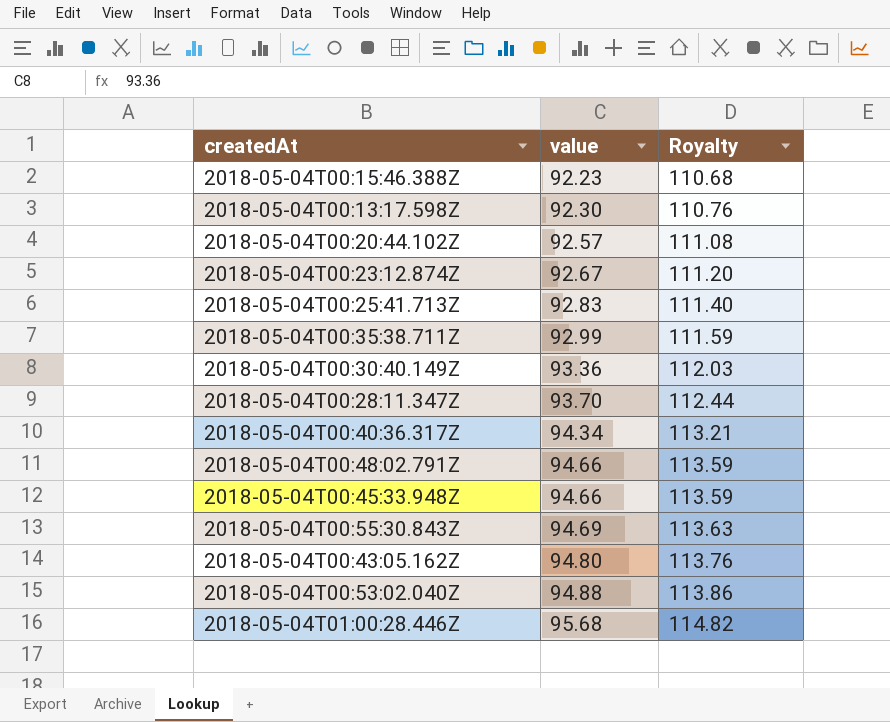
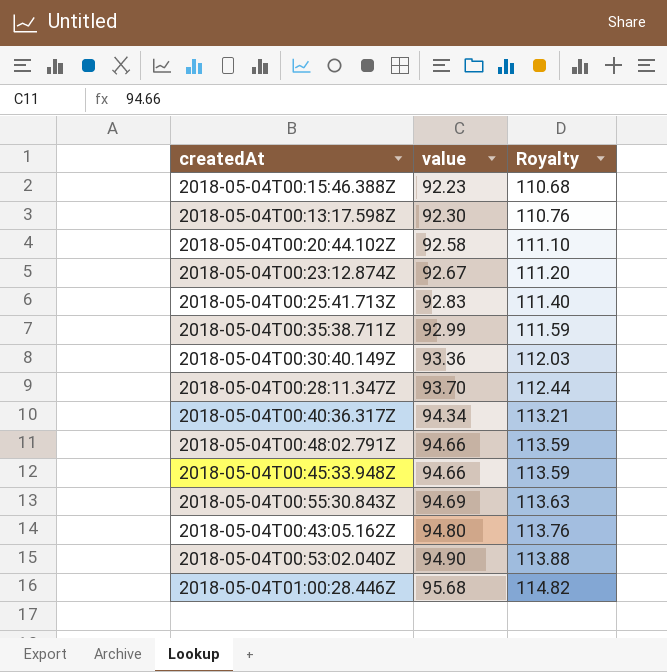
2018-05-04T00:20:44.102Z | value: 92.57 -> 92.58
2018-05-04T00:20:44.102Z | Royalty: 111.08 -> 111.10
2018-05-04T00:53:02.040Z | value: 94.88 -> 94.90
2018-05-04T00:53:02.040Z | Royalty: 113.86 -> 113.88

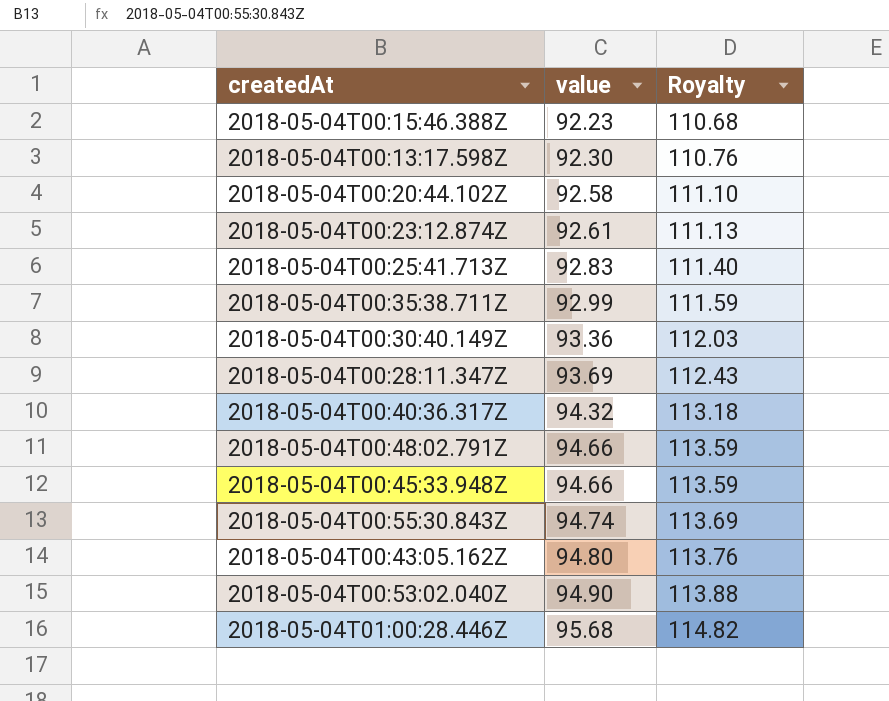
2018-05-04T00:23:12.874Z | value: 92.67 -> 92.61
2018-05-04T00:23:12.874Z | Royalty: 111.20 -> 111.13
2018-05-04T00:28:11.347Z | value: 93.70 -> 93.69
2018-05-04T00:28:11.347Z | Royalty: 112.44 -> 112.43
2018-05-04T00:40:36.317Z | value: 94.34 -> 94.32
2018-05-04T00:40:36.317Z | Royalty: 113.21 -> 113.18
2018-05-04T00:55:30.843Z | value: 94.69 -> 94.74
2018-05-04T00:55:30.843Z | Royalty: 113.63 -> 113.69

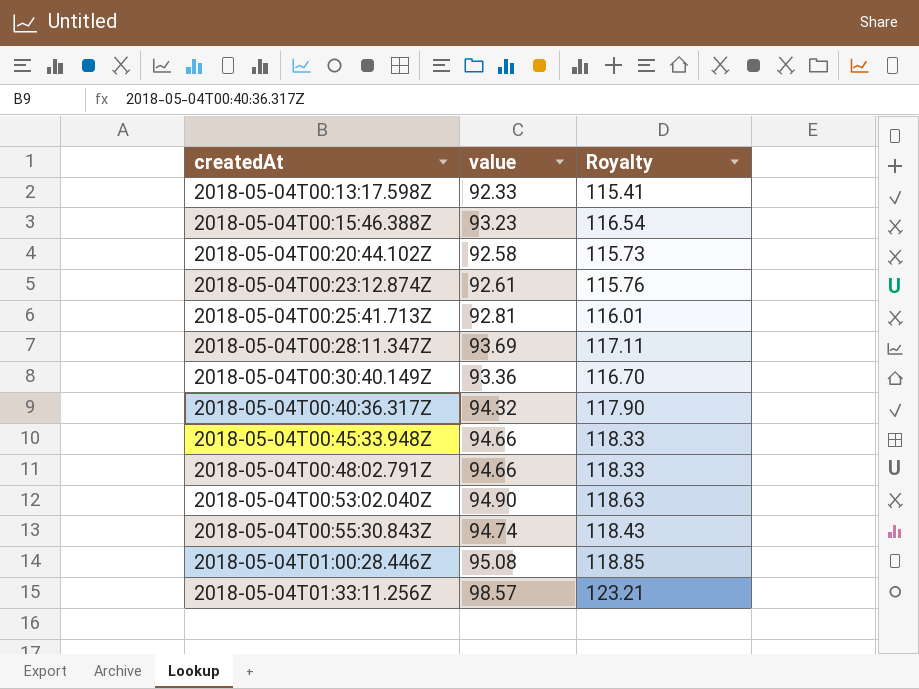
row order: value ascending -> createdAt ascending
column Royalty | formula: [value] * 1.2 -> [value] * 1.25
row 2018-05-04T00:35:38.711Z: 92.99 | 111.59 -> none
row 2018-05-04T00:43:05.162Z: 94.80 | 113.76 -> none
2018-05-04T00:13:17.598Z | value: 92.30 -> 92.33
2018-05-04T00:15:46.388Z | value: 92.23 -> 93.23
2018-05-04T00:25:41.713Z | value: 92.83 -> 92.81
2018-05-04T01:00:28.446Z | value: 95.68 -> 95.08
row 2018-05-04T01:33:11.256Z: none -> 98.57 | 123.21

